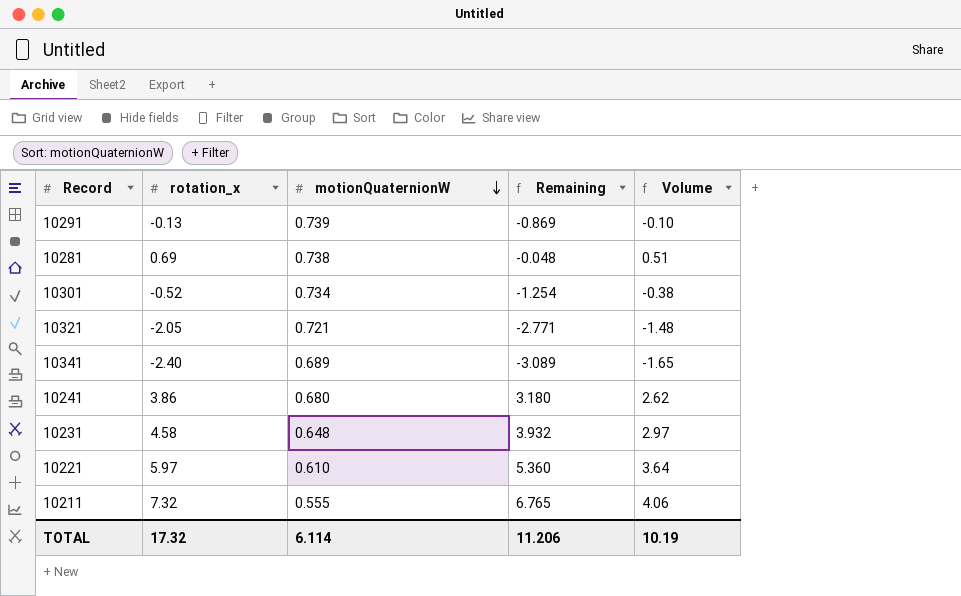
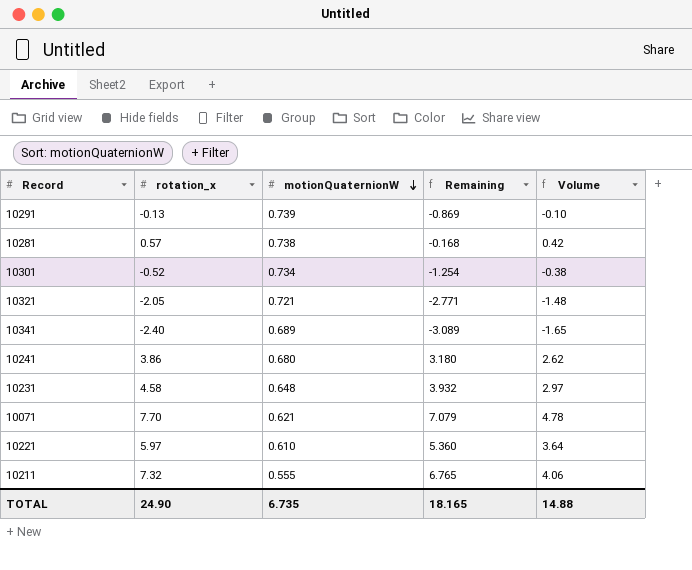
10281 | rotation_x: 0.69 -> 0.57
10281 | Remaining: -0.048 -> -0.168
10281 | Volume: 0.51 -> 0.42
row 10071: none -> 7.70 | 0.621 | 7.079 | 4.78
TOTAL | rotation_x: 17.32 -> 24.90
TOTAL | motionQuaternionW: 6.114 -> 6.735
TOTAL | Remaining: 11.206 -> 18.165
TOTAL | Volume: 10.19 -> 14.88

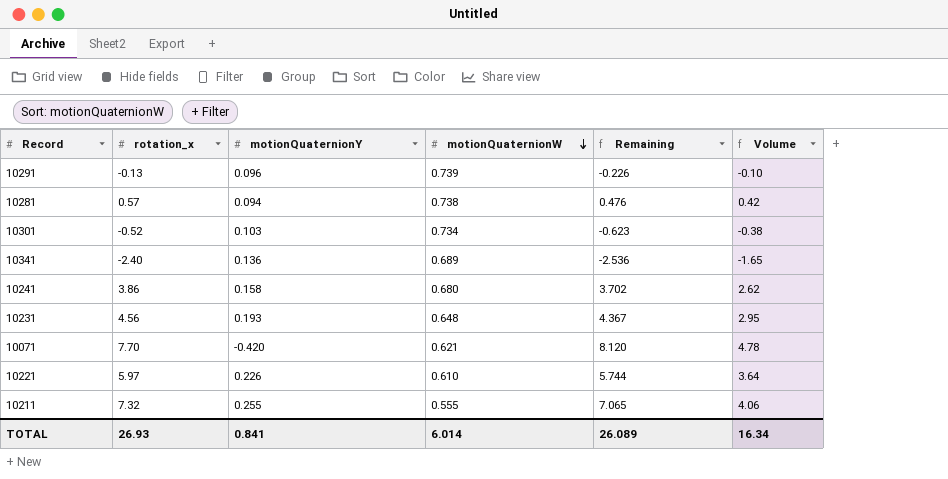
column motionQuaternionY | position: none -> 3
column Remaining | formula: [rotation_x] - [motionQuaternionW] -> [rotation_x] - [motionQuaternionY]
row 10321: -2.05 | 0.721 | -2.771 | -1.48 -> none
10231 | rotation_x: 4.58 -> 4.56
10231 | Volume: 2.97 -> 2.95
TOTAL | rotation_x: 24.90 -> 26.93
TOTAL | motionQuaternionW: 6.735 -> 6.014
TOTAL | Remaining: 18.165 -> 26.089
TOTAL | Volume: 14.88 -> 16.34

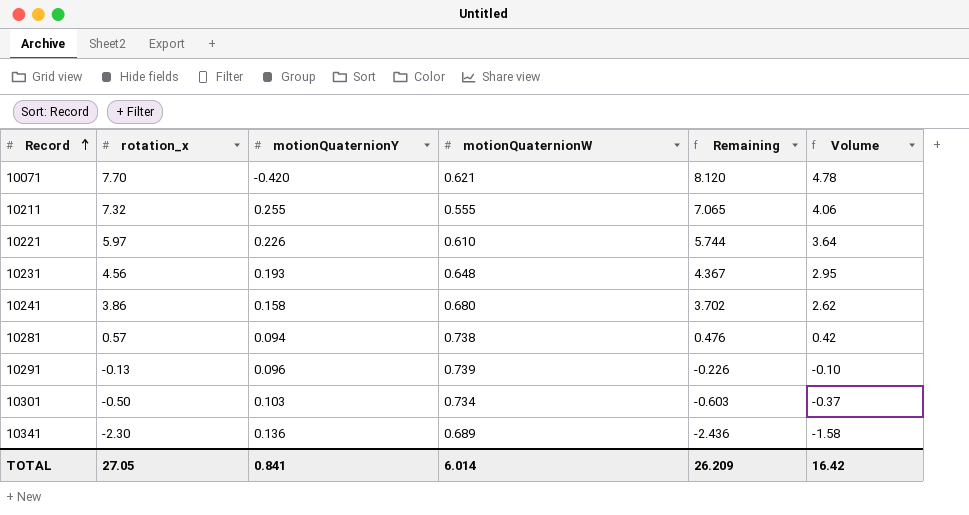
row order: motionQuaternionW descending -> Record ascending
10301 | rotation_x: -0.52 -> -0.50
10301 | Remaining: -0.623 -> -0.603
10301 | Volume: -0.38 -> -0.37
10341 | rotation_x: -2.40 -> -2.30
10341 | Remaining: -2.536 -> -2.436
10341 | Volume: -1.65 -> -1.58
TOTAL | rotation_x: 26.93 -> 27.05
TOTAL | Remaining: 26.089 -> 26.209
TOTAL | Volume: 16.34 -> 16.42

